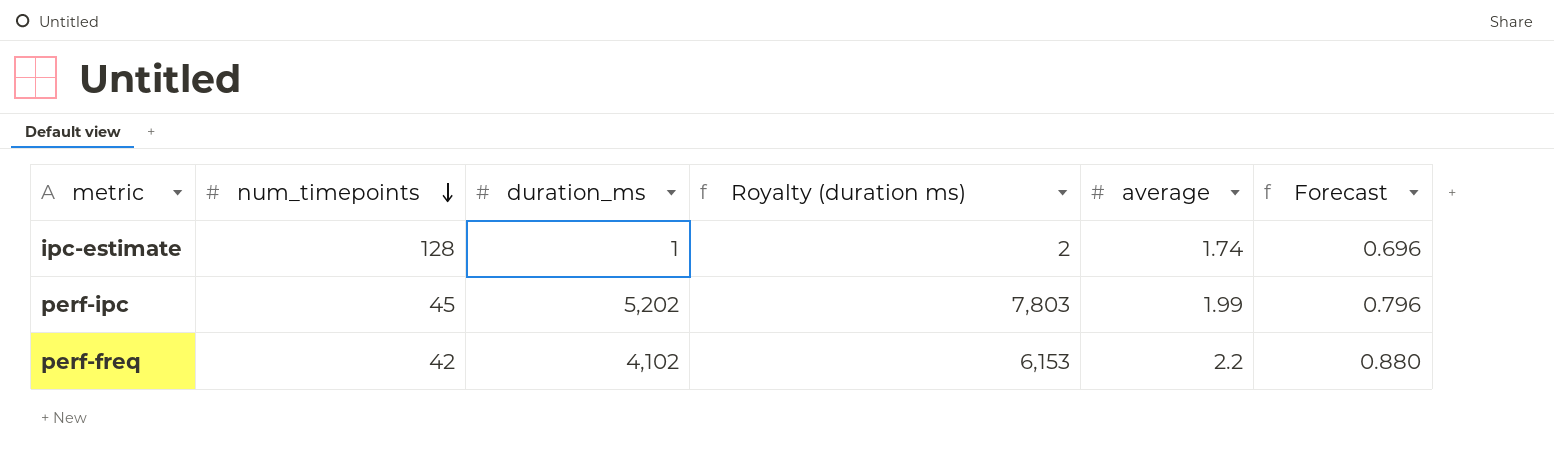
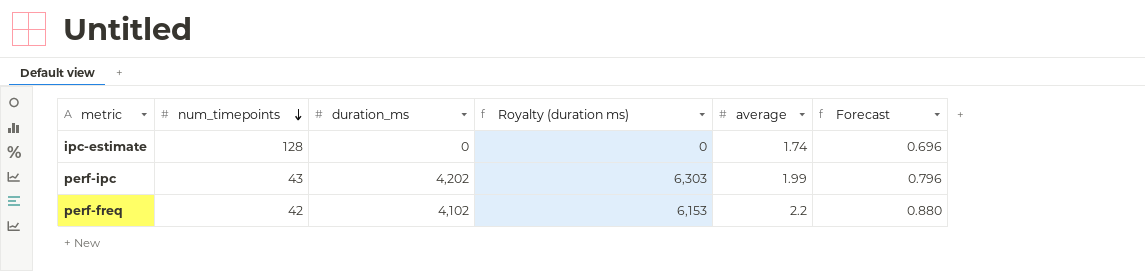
ipc-estimate | duration_ms: 1 -> 0
ipc-estimate | Royalty (duration ms): 2 -> 0
perf-ipc | num_timepoints: 45 -> 43
perf-ipc | duration_ms: 5,202 -> 4,202
perf-ipc | Royalty (duration ms): 7,803 -> 6,303

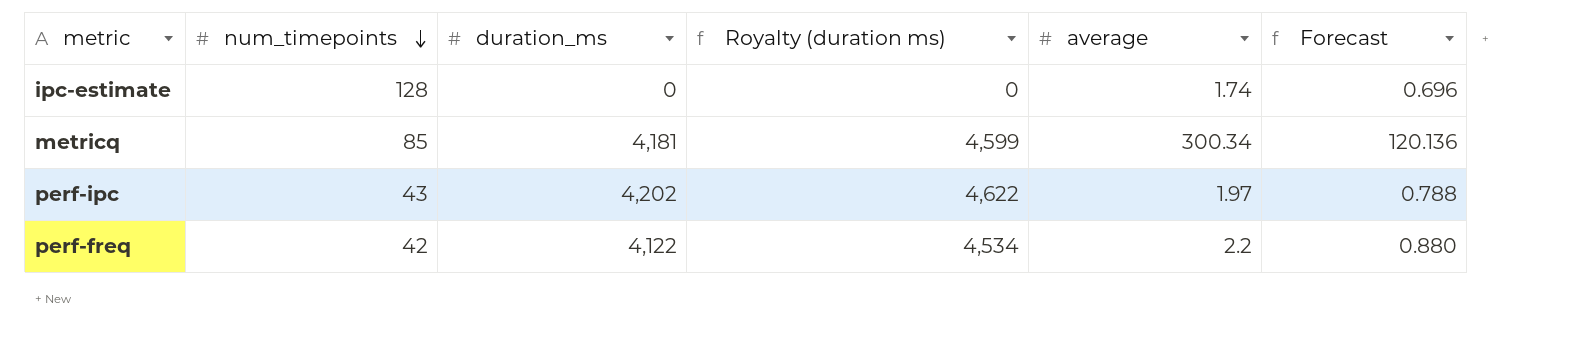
column Royalty (duration ms) | formula: [duration_ms] * 1.5 -> [duration_ms] * 1.1
row metricq: none -> 85 | 4,181 | 4,599 | 300.34 | 120.136
perf-ipc | average: 1.99 -> 1.97
perf-ipc | Forecast: 0.796 -> 0.788
perf-freq | duration_ms: 4,102 -> 4,122

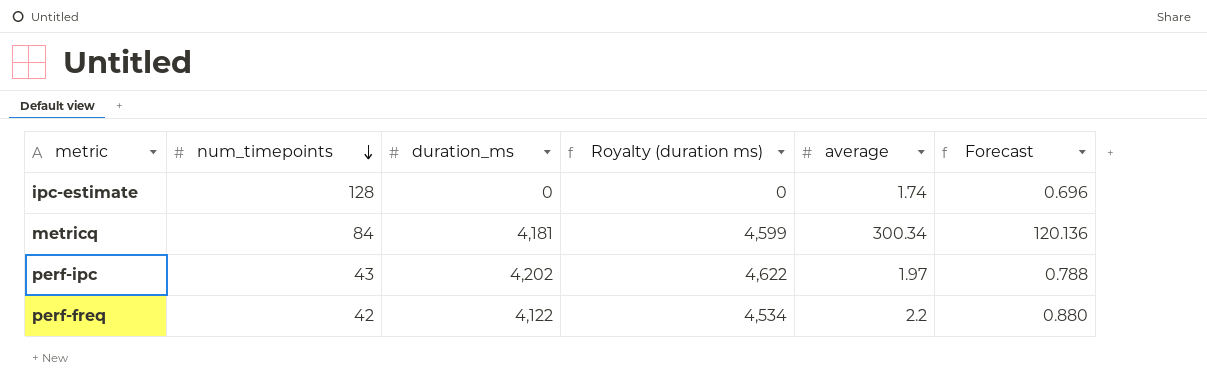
metricq | num_timepoints: 85 -> 84

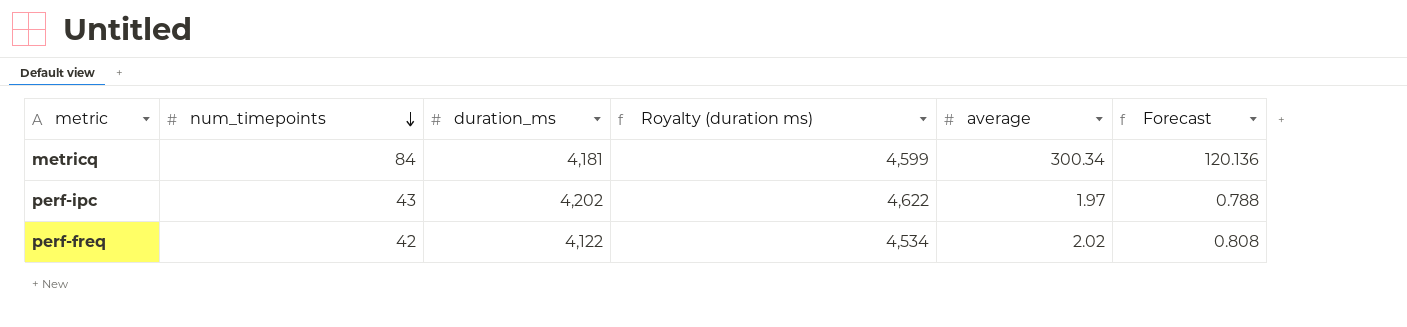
row ipc-estimate: 128 | 0 | 0 | 1.74 | 0.696 -> none
perf-freq | average: 2.2 -> 2.02
perf-freq | Forecast: 0.880 -> 0.808

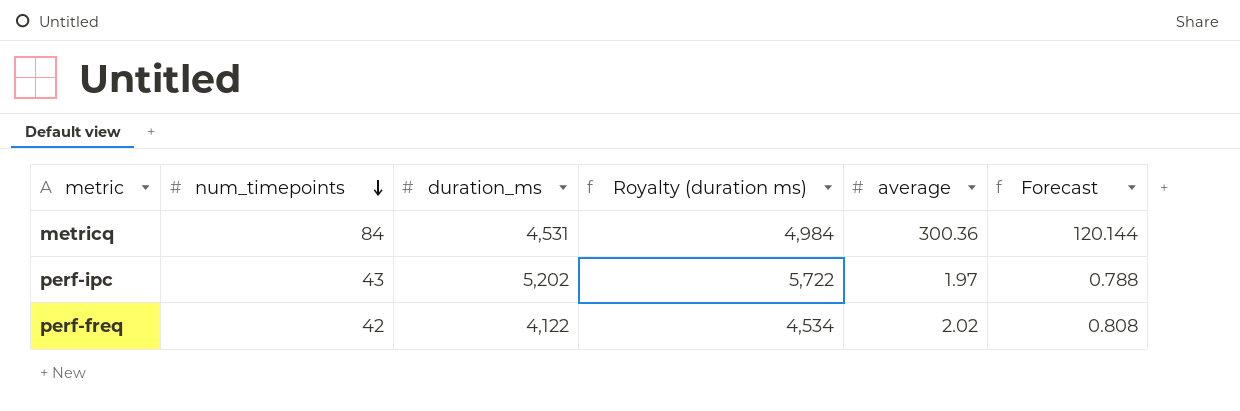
metricq | duration_ms: 4,181 -> 4,531
metricq | Royalty (duration ms): 4,599 -> 4,984
metricq | average: 300.34 -> 300.36
metricq | Forecast: 120.136 -> 120.144
perf-ipc | duration_ms: 4,202 -> 5,202
perf-ipc | Royalty (duration ms): 4,622 -> 5,722

